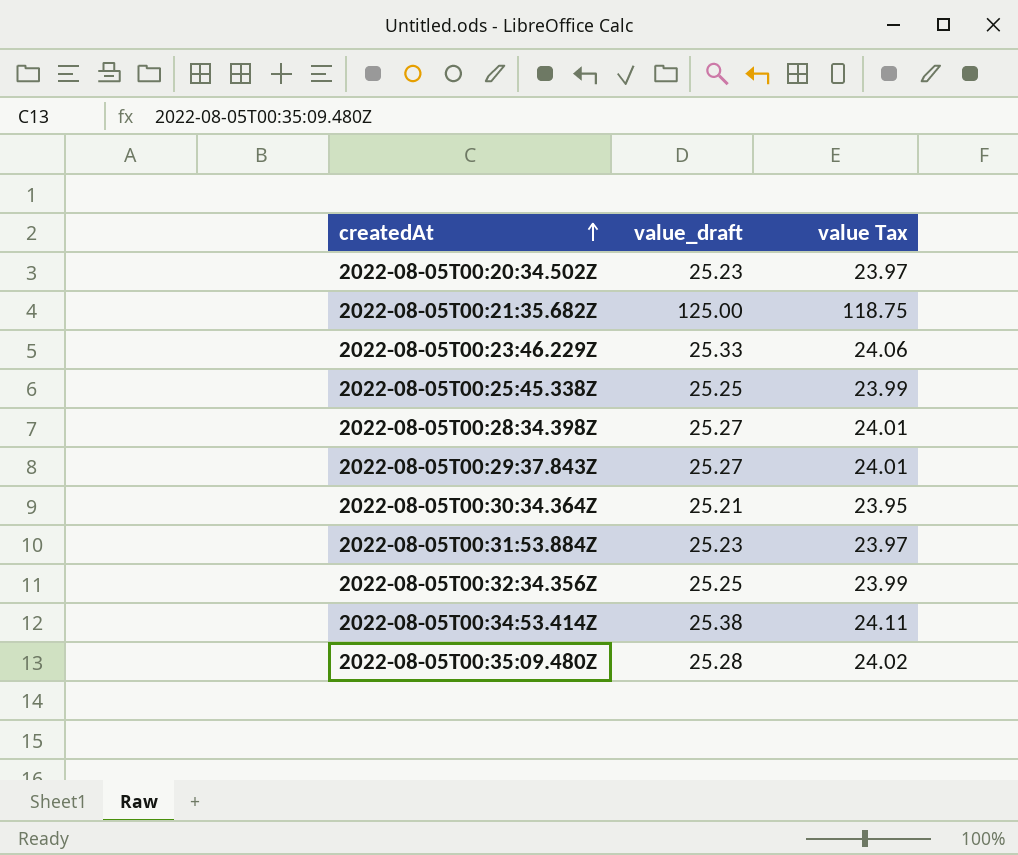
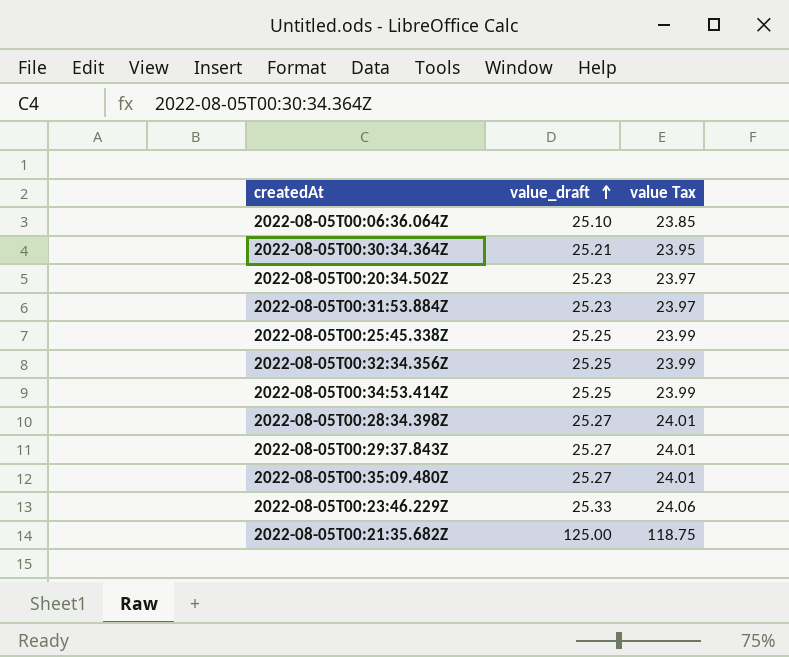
row order: createdAt ascending -> value_draft ascending
row 2022-08-05T00:06:36.064Z: none -> 25.10 | 23.85
2022-08-05T00:34:53.414Z | value_draft: 25.38 -> 25.25
2022-08-05T00:34:53.414Z | value Tax: 24.11 -> 23.99
2022-08-05T00:35:09.480Z | value_draft: 25.28 -> 25.27
2022-08-05T00:35:09.480Z | value Tax: 24.02 -> 24.01

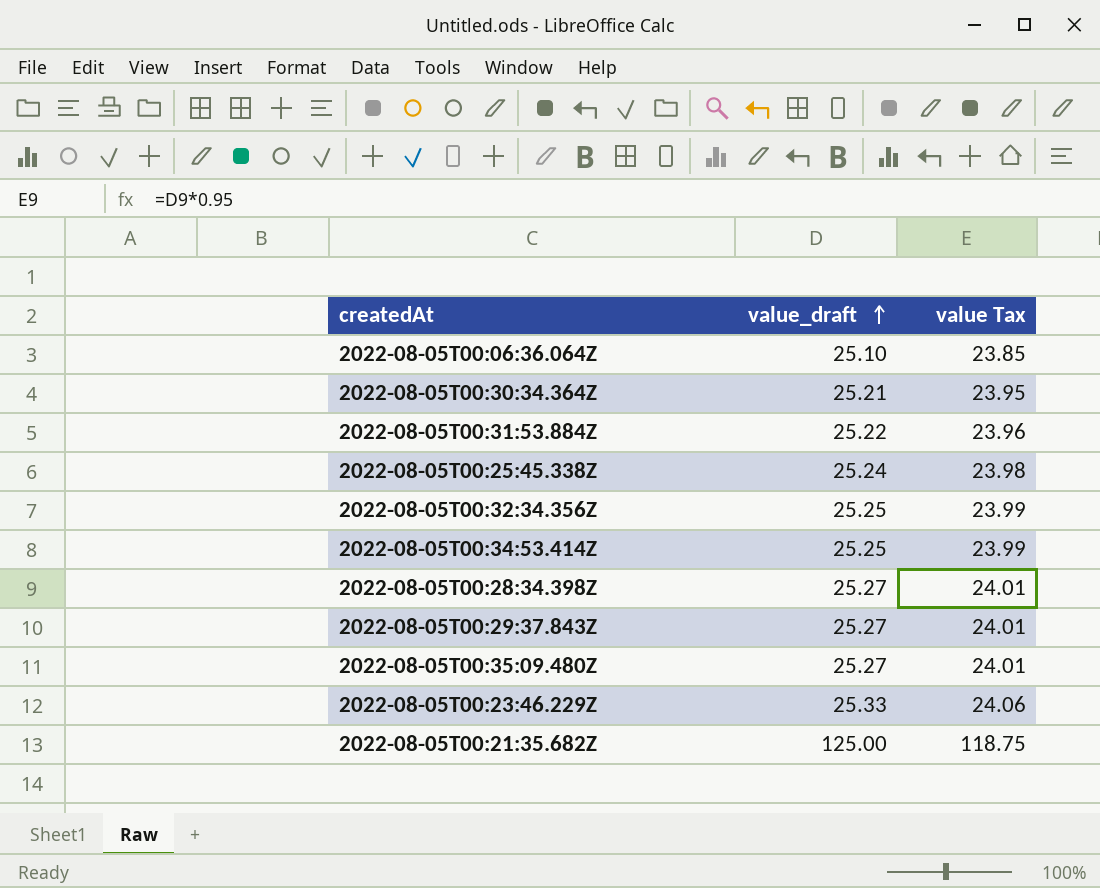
row 2022-08-05T00:20:34.502Z: 25.23 | 23.97 -> none
2022-08-05T00:31:53.884Z | value_draft: 25.23 -> 25.22
2022-08-05T00:31:53.884Z | value Tax: 23.97 -> 23.96
2022-08-05T00:25:45.338Z | value_draft: 25.25 -> 25.24
2022-08-05T00:25:45.338Z | value Tax: 23.99 -> 23.98

